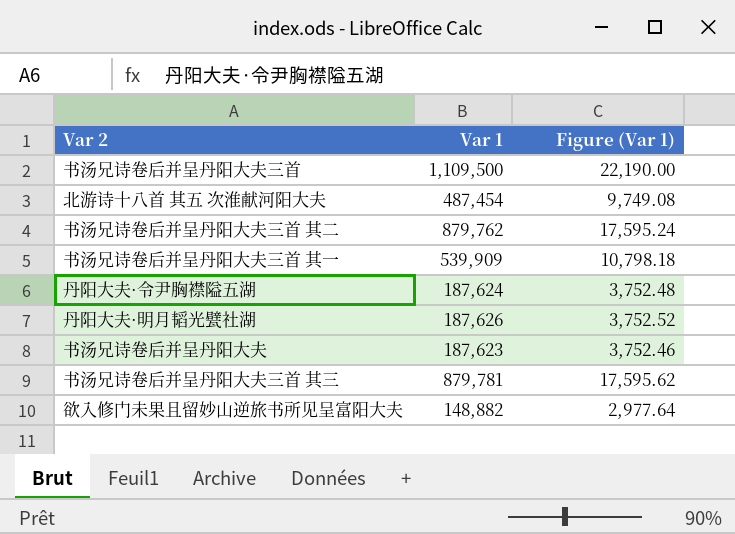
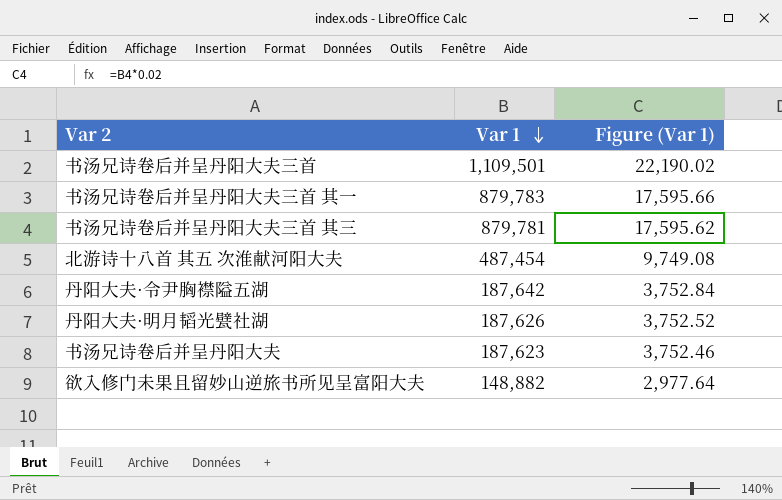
row order: none -> Var 1 descending
row 书汤兄诗卷后并呈丹阳大夫三首 其二: 879,762 | 17,595.24 -> none
书汤兄诗卷后并呈丹阳大夫三首 | Var 1: 1,109,500 -> 1,109,501
书汤兄诗卷后并呈丹阳大夫三首 | Figure (Var 1): 22,190.00 -> 22,190.02
书汤兄诗卷后并呈丹阳大夫三首 其一 | Var 1: 539,909 -> 879,783
书汤兄诗卷后并呈丹阳大夫三首 其一 | Figure (Var 1): 10,798.18 -> 17,595.66
丹阳大夫·令尹胸襟隘五湖 | Var 1: 187,624 -> 187,642
丹阳大夫·令尹胸襟隘五湖 | Figure (Var 1): 3,752.48 -> 3,752.84

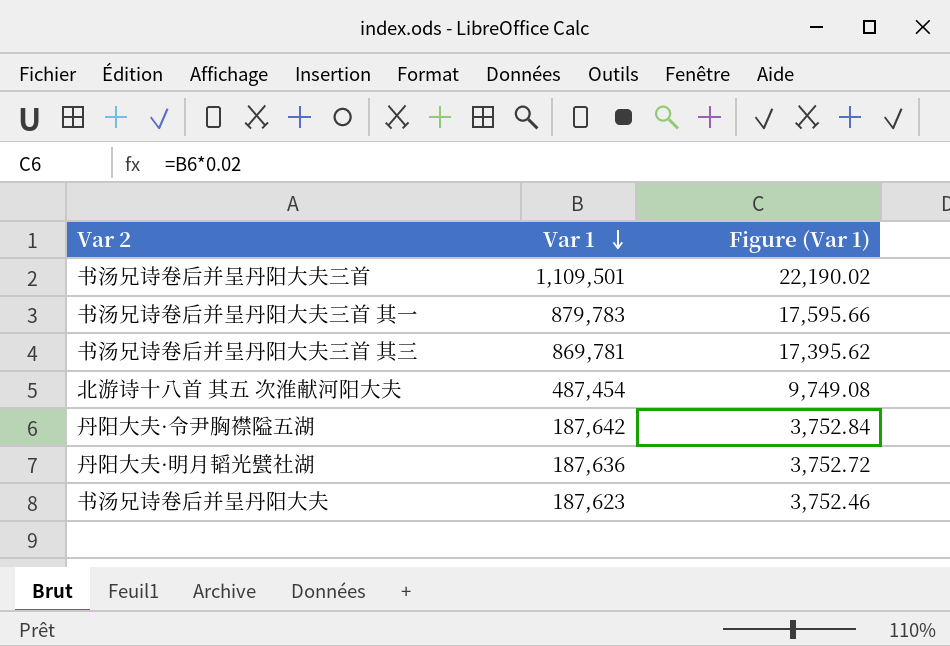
row 欲入修门未果且留妙山逆旅书所见呈富阳大夫: 148,882 | 2,977.64 -> none
书汤兄诗卷后并呈丹阳大夫三首 其三 | Var 1: 879,781 -> 869,781
书汤兄诗卷后并呈丹阳大夫三首 其三 | Figure (Var 1): 17,595.62 -> 17,395.62
丹阳大夫·明月韬光甓社湖 | Var 1: 187,626 -> 187,636
丹阳大夫·明月韬光甓社湖 | Figure (Var 1): 3,752.52 -> 3,752.72

